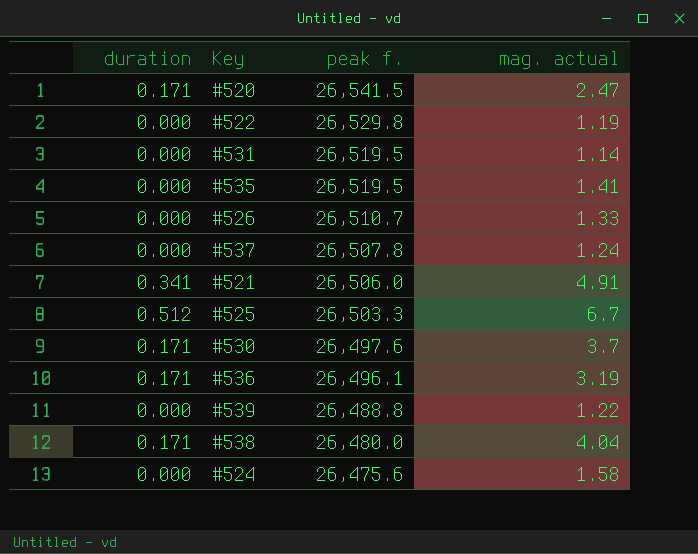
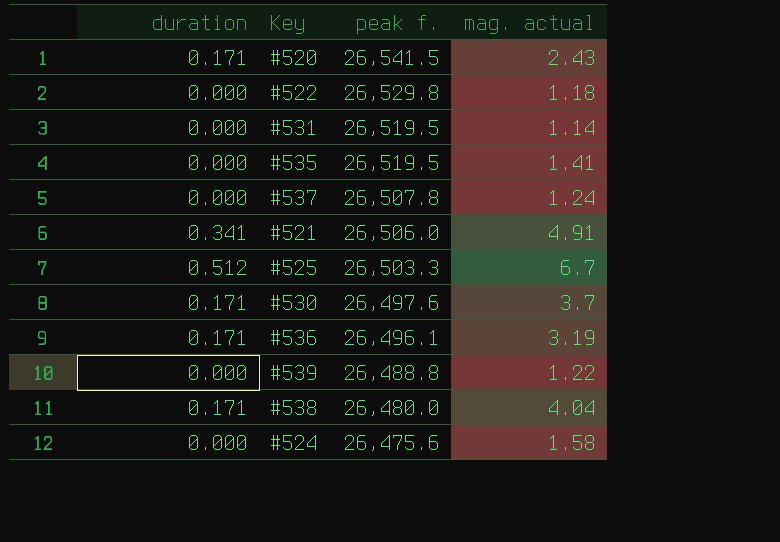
row #526: 0.000 | 26,510.7 | 1.33 -> none
#520 | mag. actual: 2.47 -> 2.43
#522 | mag. actual: 1.19 -> 1.18

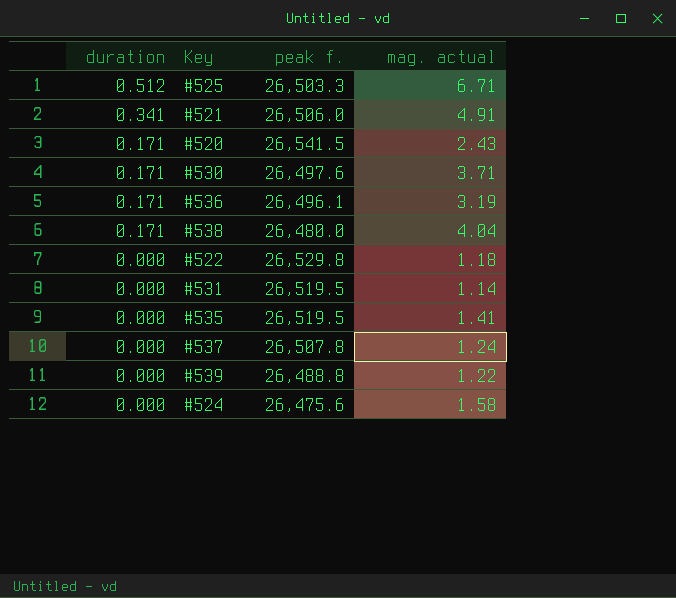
row order: peak f. descending -> duration descending
#525 | mag. actual: 6.7 -> 6.71
#530 | mag. actual: 3.7 -> 3.71

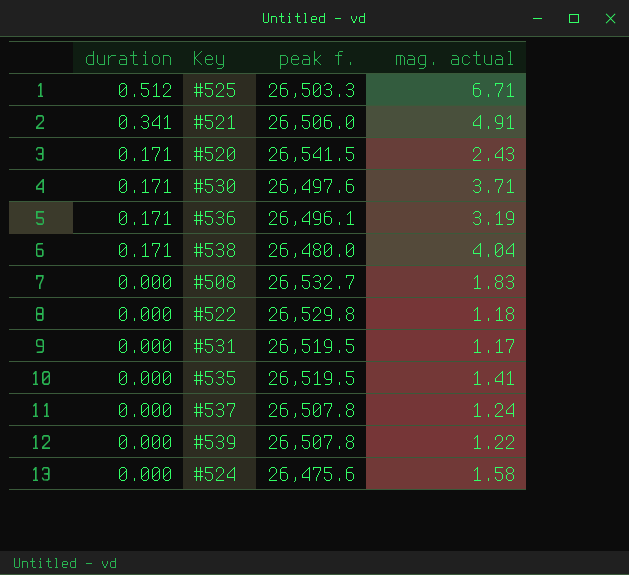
row #508: none -> 0.000 | 26,532.7 | 1.83
#531 | mag. actual: 1.14 -> 1.17
#539 | peak f.: 26,488.8 -> 26,507.8

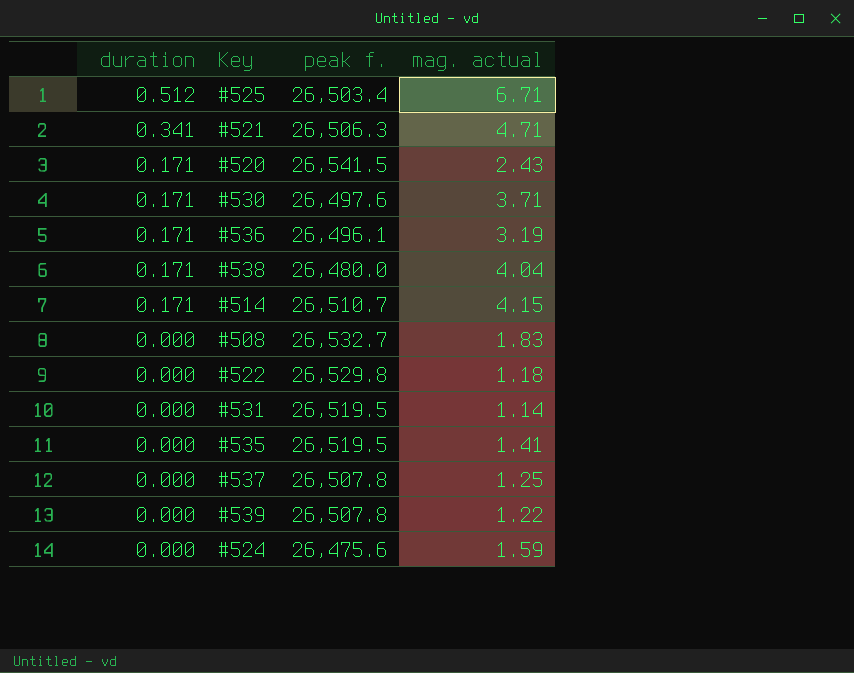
#525 | peak f.: 26,503.3 -> 26,503.4
#521 | peak f.: 26,506.0 -> 26,506.3
#521 | mag. actual: 4.91 -> 4.71
row #514: none -> 0.171 | 26,510.7 | 4.15
#531 | mag. actual: 1.17 -> 1.14
#537 | mag. actual: 1.24 -> 1.25
#524 | mag. actual: 1.58 -> 1.59

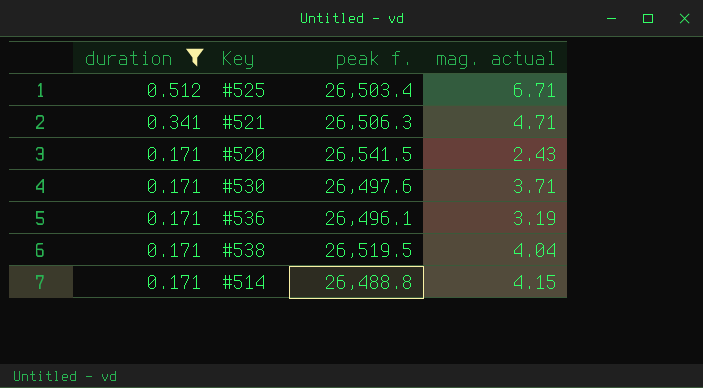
filter: none -> duration != 0.000
#538 | peak f.: 26,480.0 -> 26,519.5
#514 | peak f.: 26,510.7 -> 26,488.8

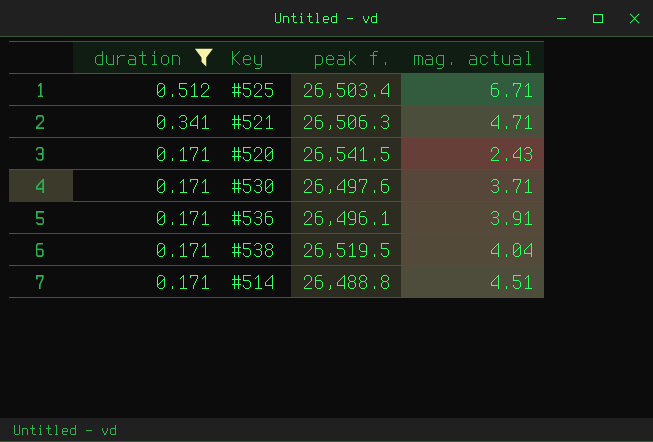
#536 | mag. actual: 3.19 -> 3.91
#514 | mag. actual: 4.15 -> 4.51

